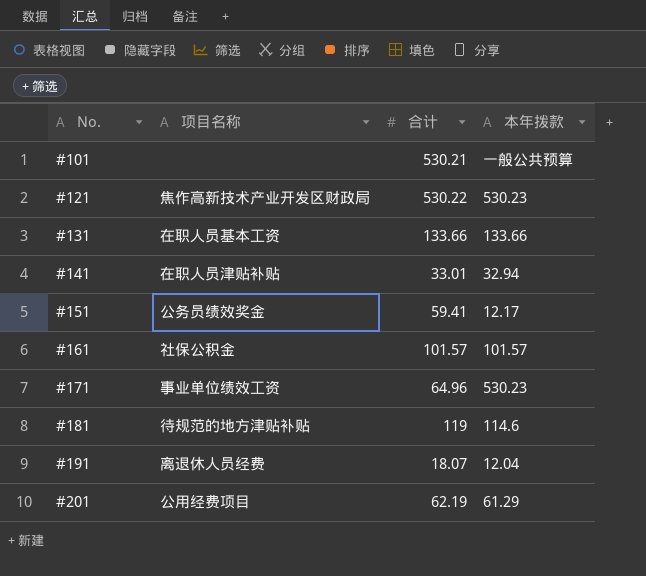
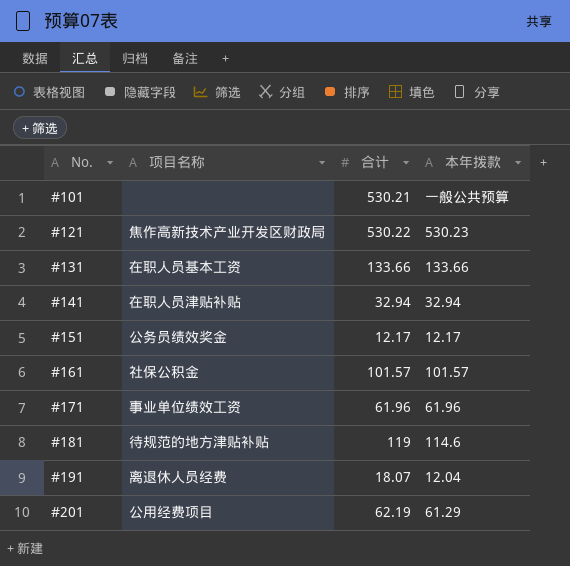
#141 | 合计: 33.01 -> 32.94
#151 | 合计: 59.41 -> 12.17
#171 | 合计: 64.96 -> 61.96
#171 | 本年拨款: 530.23 -> 61.96

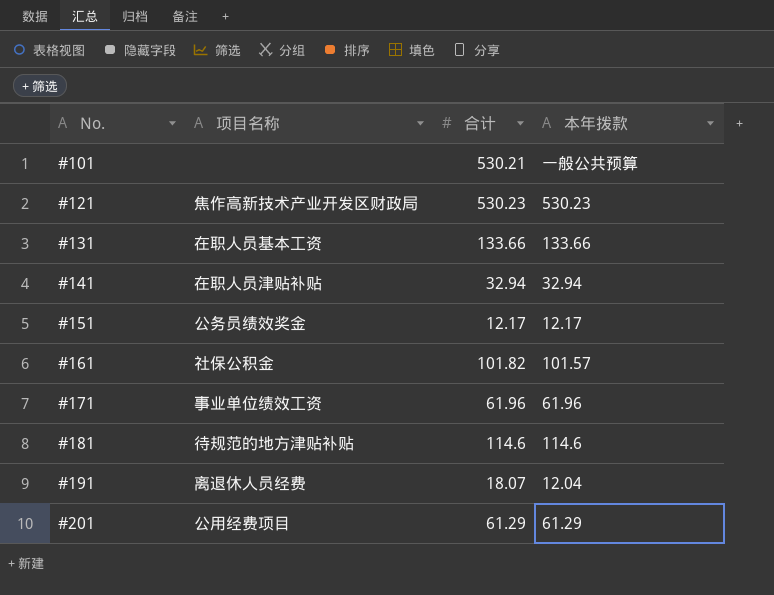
#121 | 合计: 530.22 -> 530.23
#161 | 合计: 101.57 -> 101.82
#181 | 合计: 119 -> 114.6
#201 | 合计: 62.19 -> 61.29

